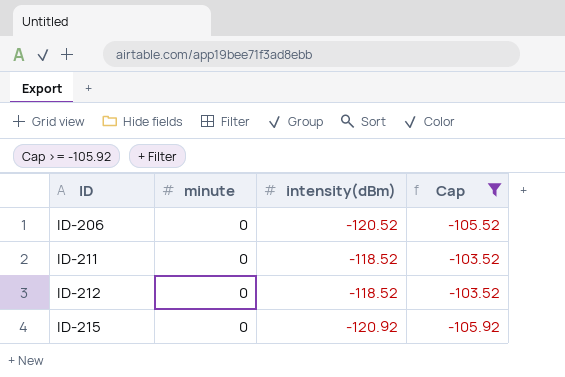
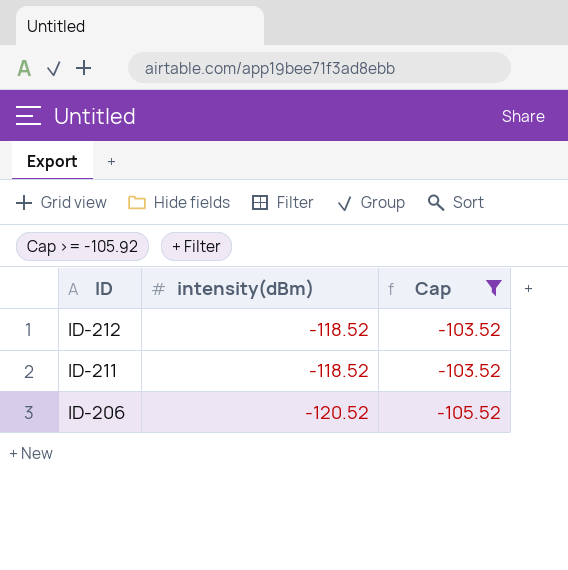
row order: ID ascending -> ID descending
column minute | position: 2 -> none
row ID-215: 0 | -120.92 | -105.92 -> none

